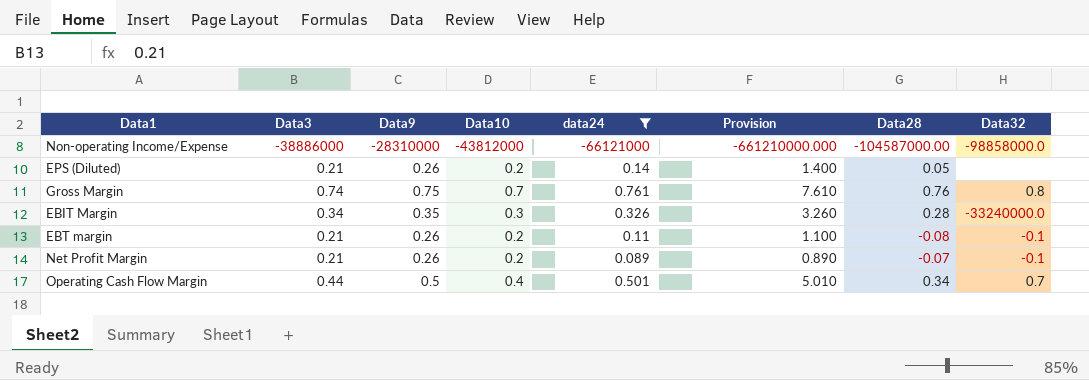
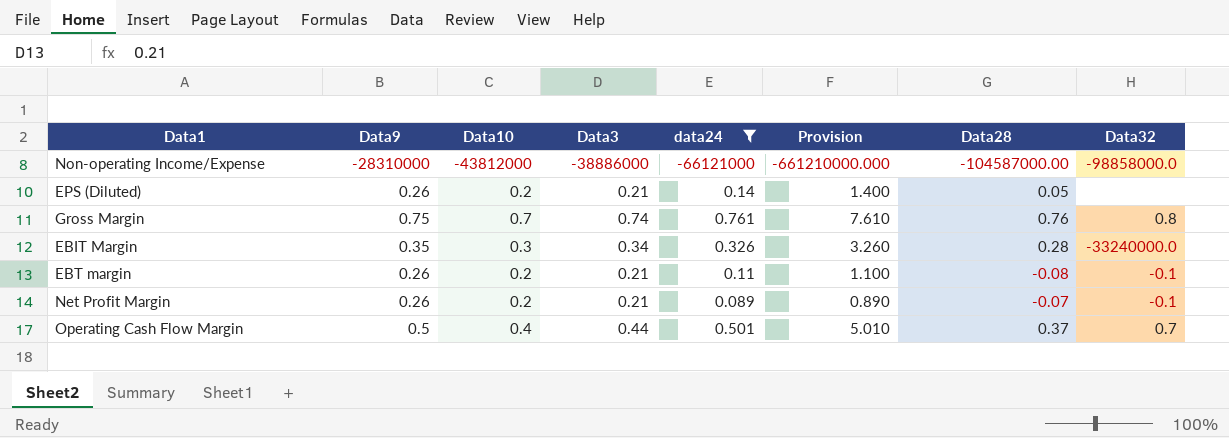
column Data3 | position: 2 -> 4
Operating Cash Flow Margin | Data28: 0.34 -> 0.37

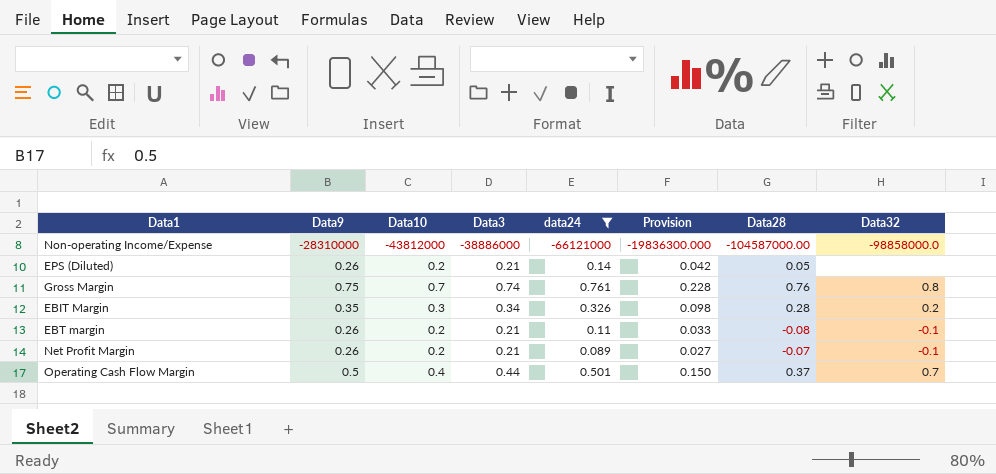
column Provision | formula: [data24] * 10 -> [data24] * 0.3
EBIT Margin | Data32: -33240000.0 -> 0.2

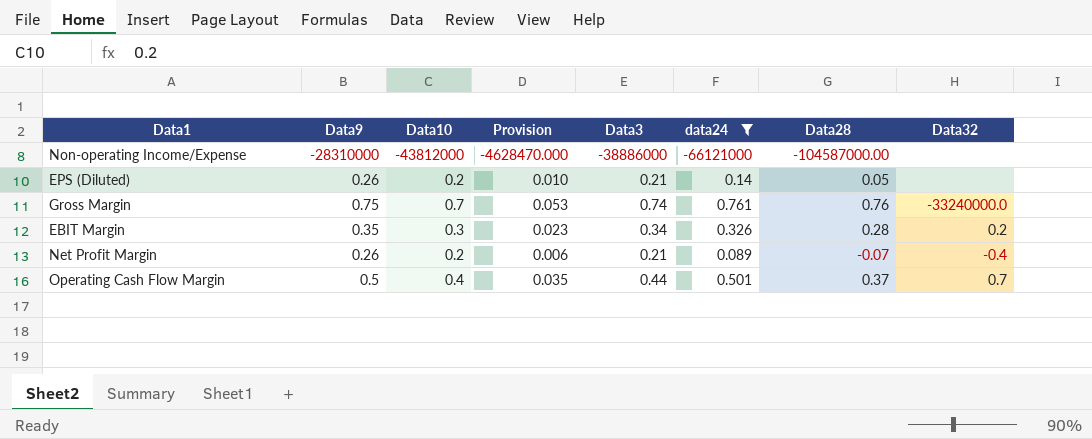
column Provision | formula: [data24] * 0.3 -> [data24] * 0.07
column Provision | position: 6 -> 4
row EBT margin: 0.26 | 0.2 | 0.21 | 0.11 | 0.033 | -0.08 | -0.1 -> none
Non-operating Income/Expense | Data32: -98858000.0 -> none
Gross Margin | Data32: 0.8 -> -33240000.0
Net Profit Margin | Data32: -0.1 -> -0.4

